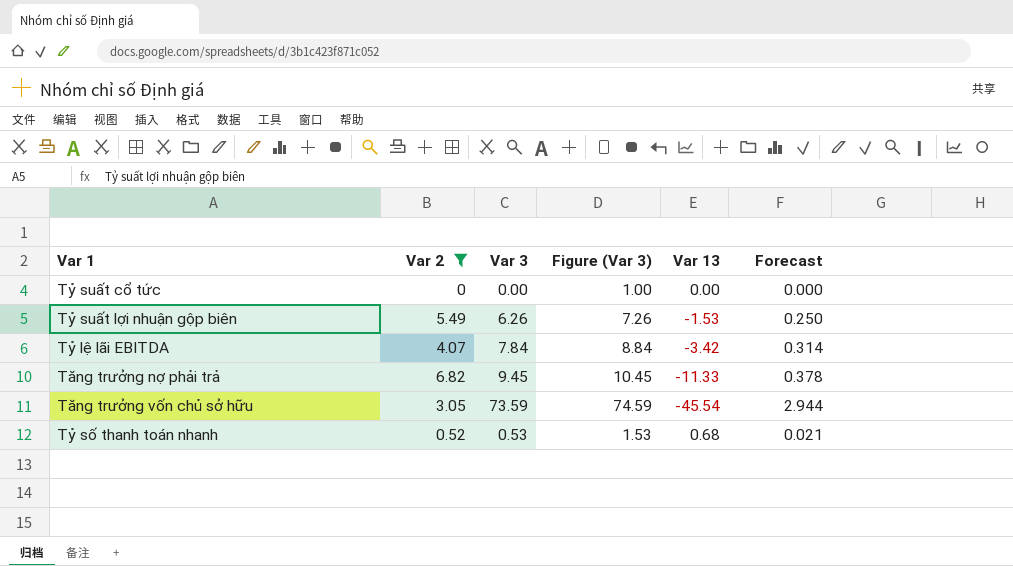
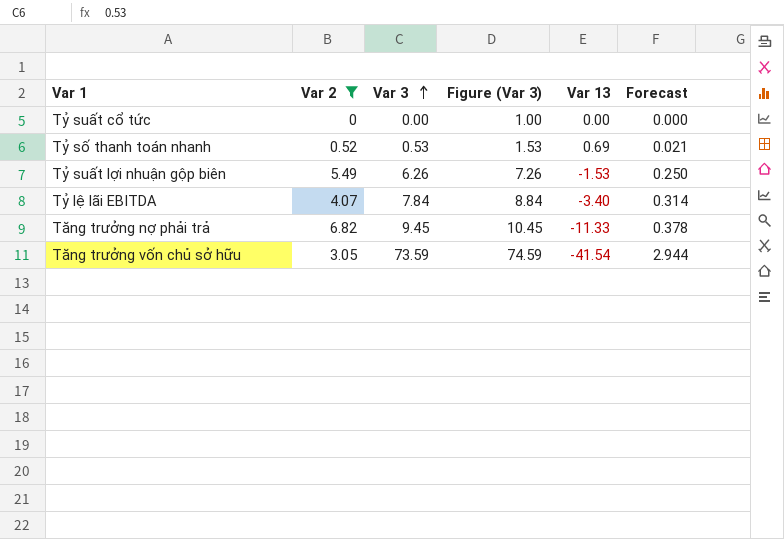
row order: none -> Var 3 ascending
Tỷ số thanh toán nhanh | Var 13: 0.68 -> 0.69
Tỷ lệ lãi EBITDA | Var 13: -3.42 -> -3.40
Tăng trưởng vốn chủ sở hữu | Var 13: -45.54 -> -41.54

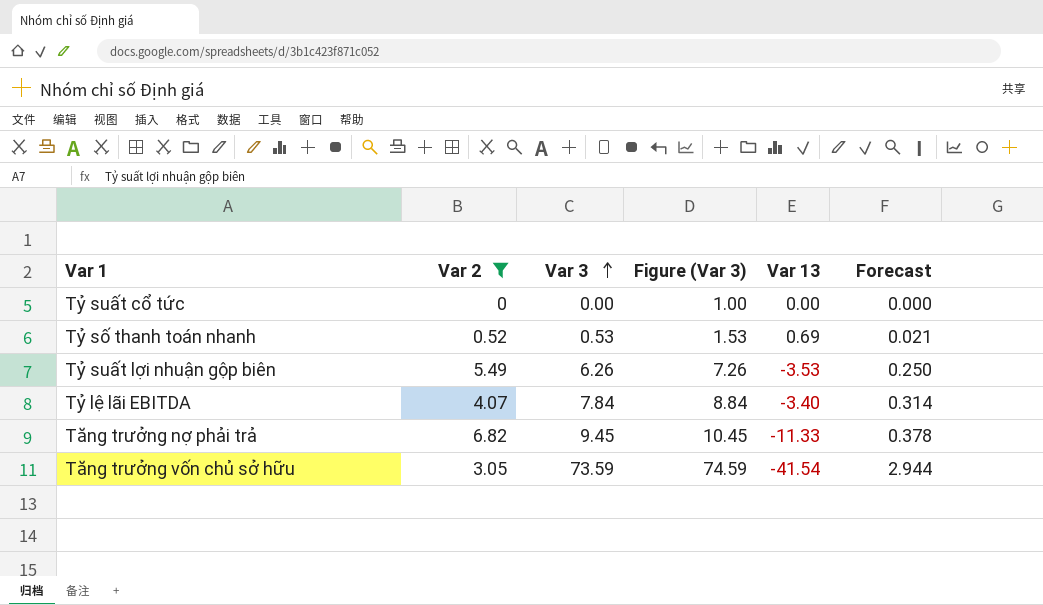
Tỷ suất lợi nhuận gộp biên | Var 13: -1.53 -> -3.53

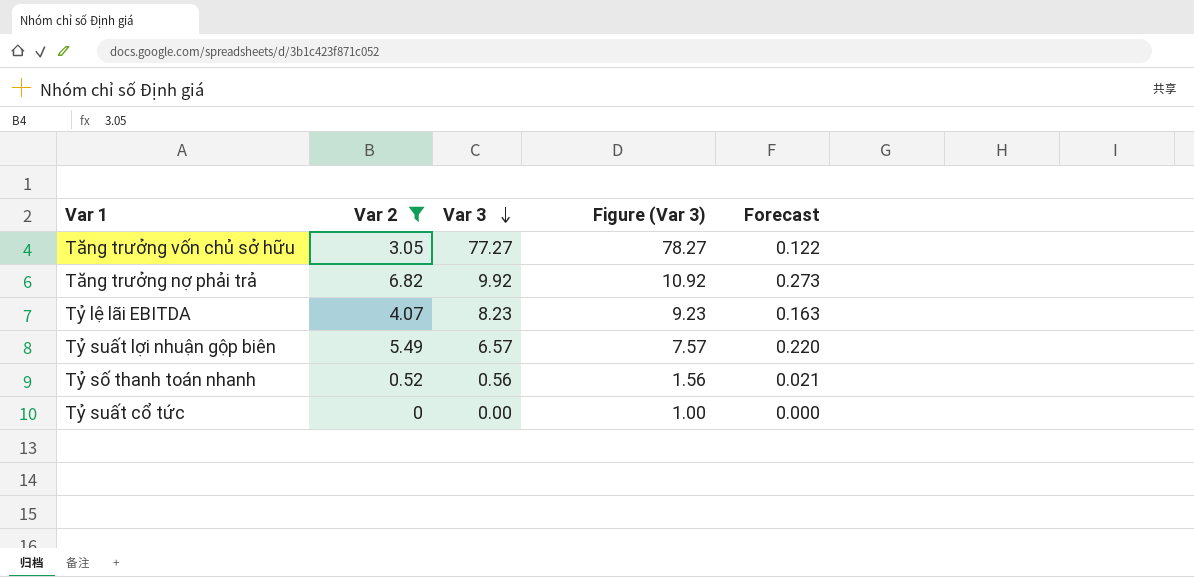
row order: Var 3 ascending -> Var 3 descending
column Var 13 | position: 5 -> none
column Forecast | formula: [Var 3] * 0.04 -> [Var 2] * 0.04
Tăng trưởng vốn chủ sở hữu | Var 3: 73.59 -> 77.27
Tăng trưởng vốn chủ sở hữu | Figure (Var 3): 74.59 -> 78.27
Tăng trưởng nợ phải trả | Var 3: 9.45 -> 9.92
Tăng trưởng nợ phải trả | Figure (Var 3): 10.45 -> 10.92
Tỷ lệ lãi EBITDA | Var 3: 7.84 -> 8.23
Tỷ lệ lãi EBITDA | Figure (Var 3): 8.84 -> 9.23
Tỷ suất lợi nhuận gộp biên | Var 3: 6.26 -> 6.57
Tỷ suất lợi nhuận gộp biên | Figure (Var 3): 7.26 -> 7.57
Tỷ số thanh toán nhanh | Var 3: 0.53 -> 0.56
Tỷ số thanh toán nhanh | Figure (Var 3): 1.53 -> 1.56

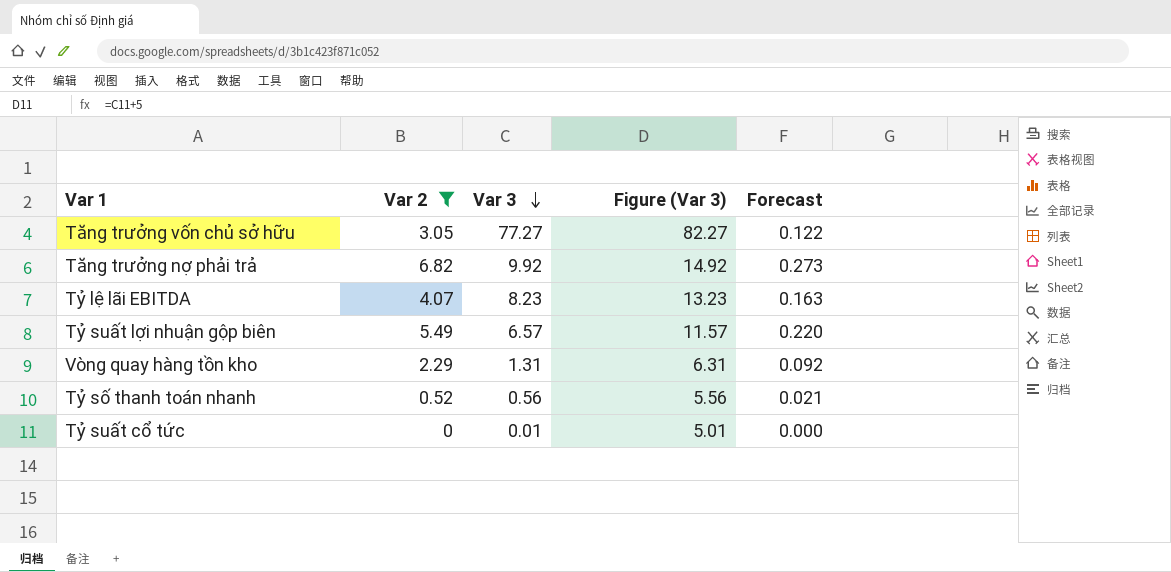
column Figure (Var 3) | formula: [Var 3] + 1 -> [Var 3] + 5
row Vòng quay hàng tồn kho: none -> 2.29 | 1.31 | 6.31 | 0.092
Tỷ suất cổ tức | Var 3: 0.00 -> 0.01

